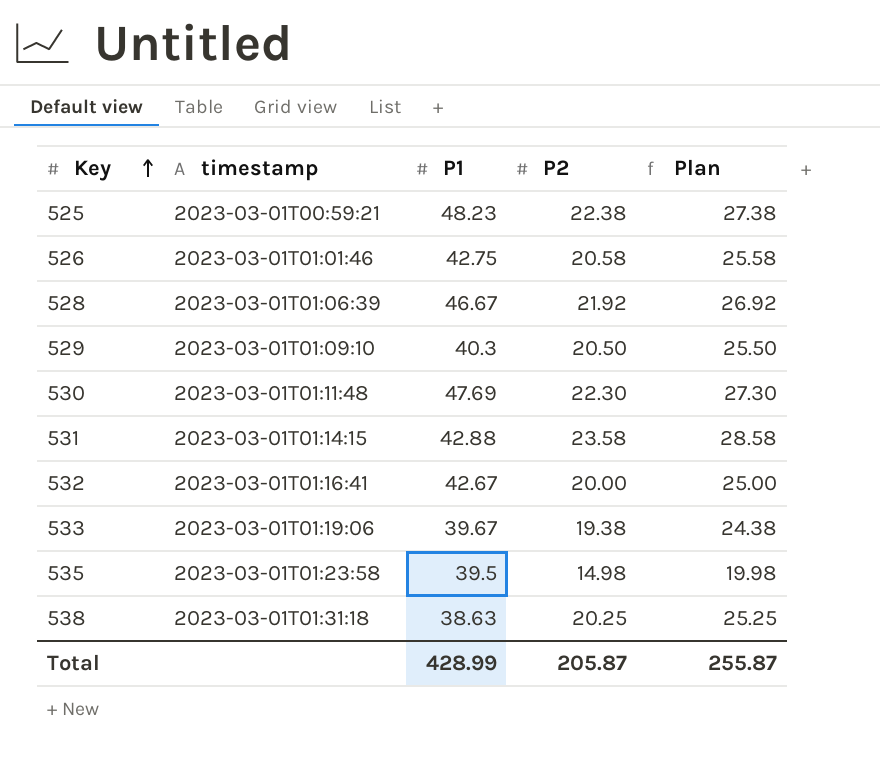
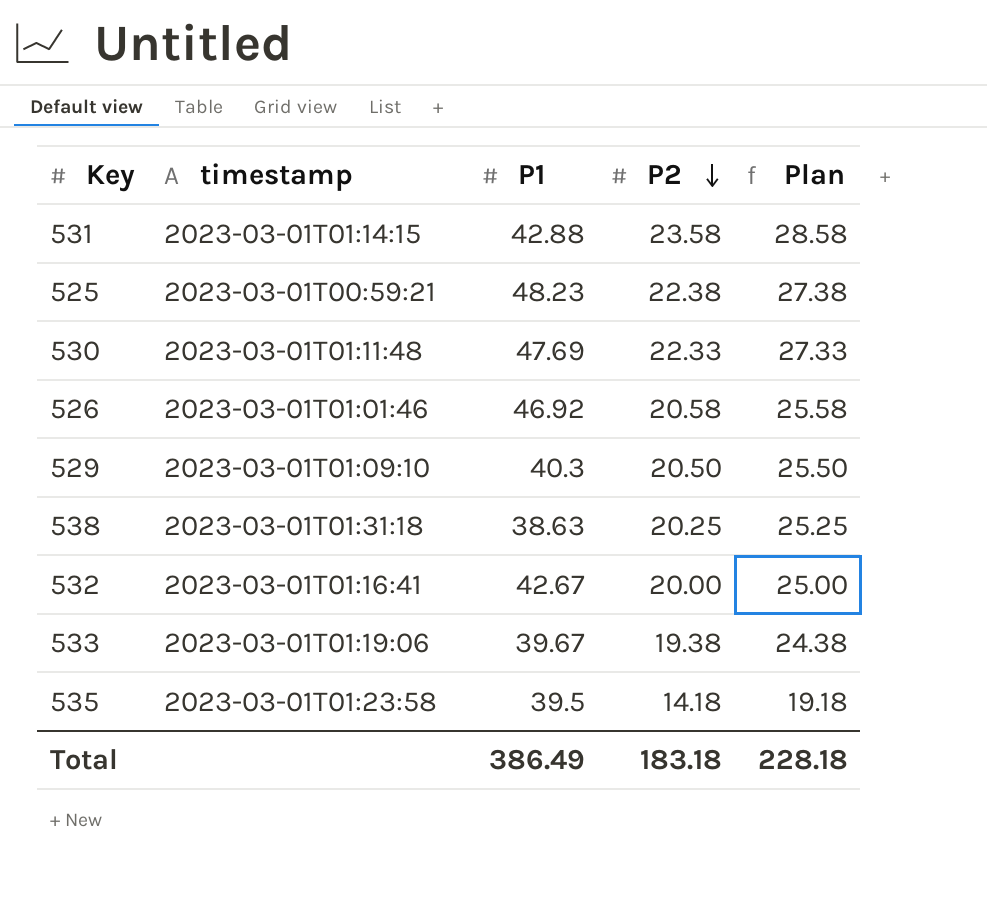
row order: Key ascending -> P2 descending
row 528: 2023-03-01T01:06:39 | 46.67 | 21.92 | 26.92 -> none
530 | P2: 22.30 -> 22.33
530 | Plan: 27.30 -> 27.33
526 | P1: 42.75 -> 46.92
535 | P2: 14.98 -> 14.18
535 | Plan: 19.98 -> 19.18
Total | P1: 428.99 -> 386.49
Total | P2: 205.87 -> 183.18
Total | Plan: 255.87 -> 228.18

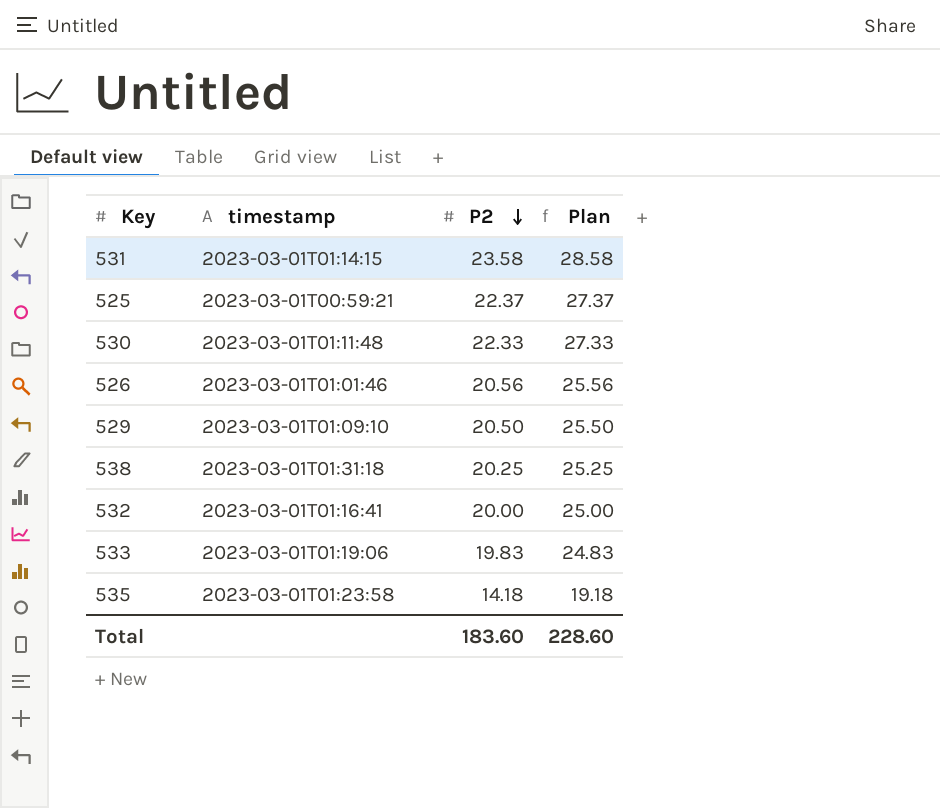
column P1 | position: 3 -> none
525 | P2: 22.38 -> 22.37
525 | Plan: 27.38 -> 27.37
526 | P2: 20.58 -> 20.56
526 | Plan: 25.58 -> 25.56
533 | P2: 19.38 -> 19.83
533 | Plan: 24.38 -> 24.83
Total | P2: 183.18 -> 183.60
Total | Plan: 228.18 -> 228.60

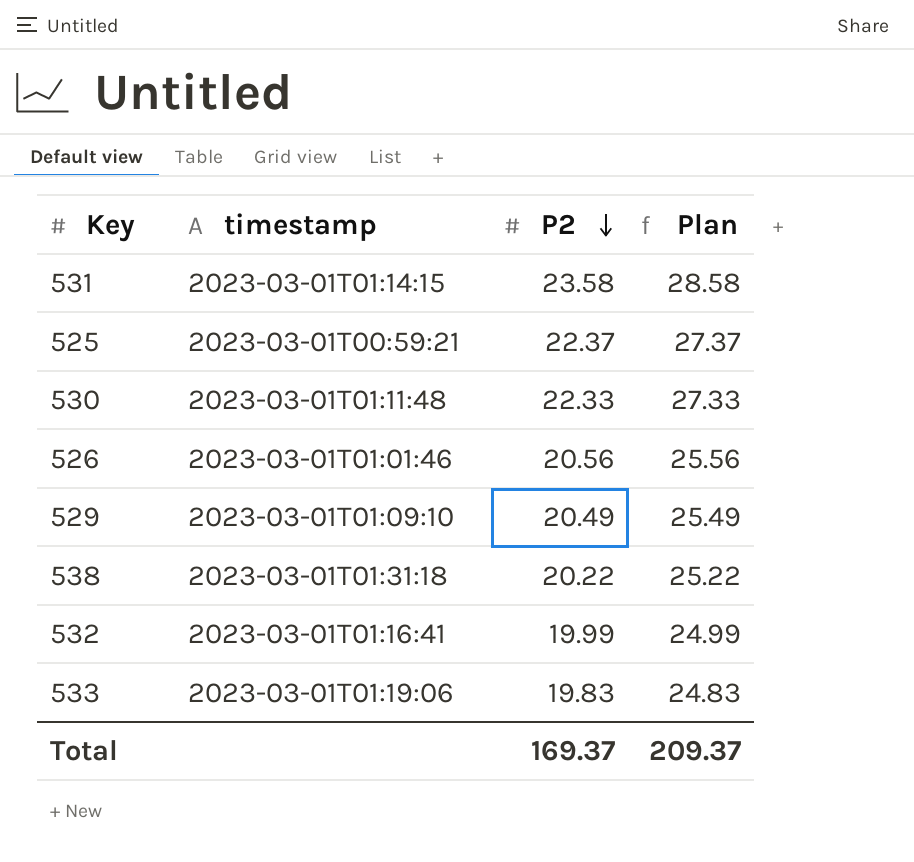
row 535: 2023-03-01T01:23:58 | 14.18 | 19.18 -> none
529 | P2: 20.50 -> 20.49
529 | Plan: 25.50 -> 25.49
538 | P2: 20.25 -> 20.22
538 | Plan: 25.25 -> 25.22
532 | P2: 20.00 -> 19.99
532 | Plan: 25.00 -> 24.99
Total | P2: 183.60 -> 169.37
Total | Plan: 228.60 -> 209.37

